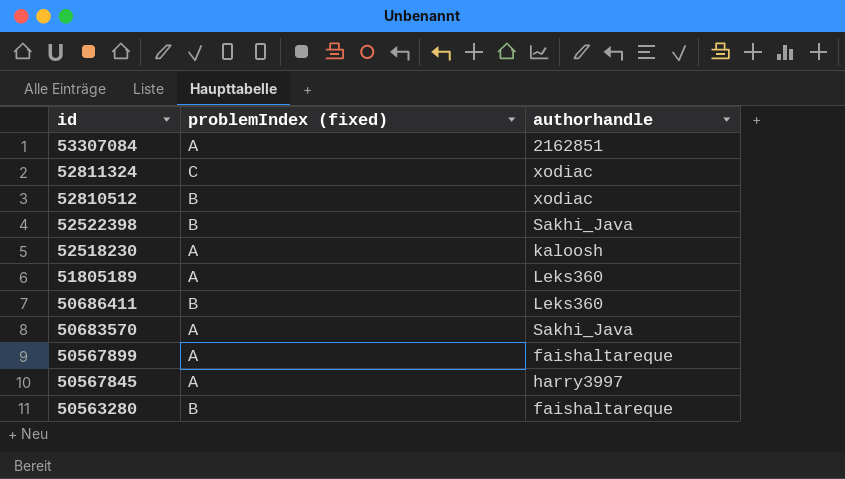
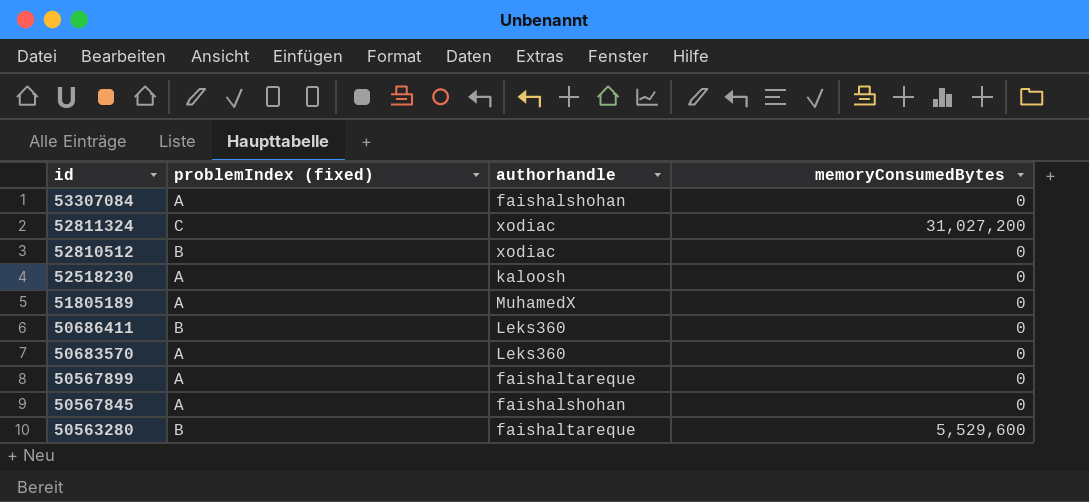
column memoryConsumedBytes | position: none -> 4
row 52522398: B | Sakhi_Java -> none
53307084 | authorhandle: 2162851 -> faishalshohan
51805189 | authorhandle: Leks360 -> MuhamedX
50683570 | authorhandle: Sakhi_Java -> Leks360
50567845 | authorhandle: harry3997 -> faishalshohan

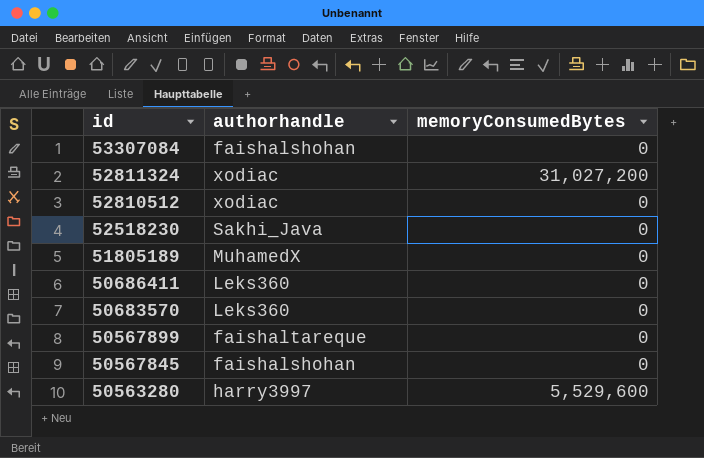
column problemIndex (fixed) | position: 2 -> none
52518230 | authorhandle: kaloosh -> Sakhi_Java
50563280 | authorhandle: faishaltareque -> harry3997

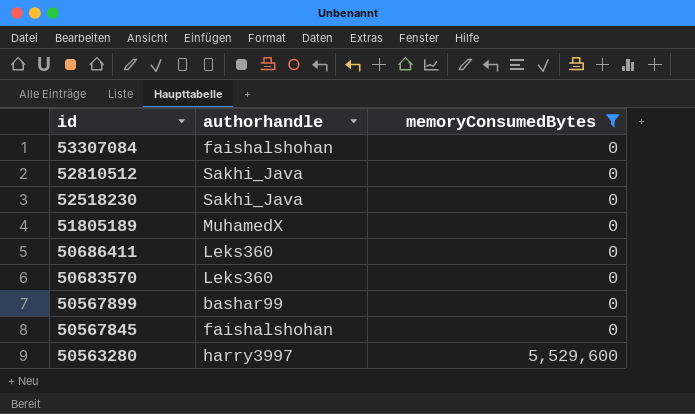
filter: none -> memoryConsumedBytes != 31,027,200
52810512 | authorhandle: xodiac -> Sakhi_Java
50567899 | authorhandle: faishaltareque -> bashar99

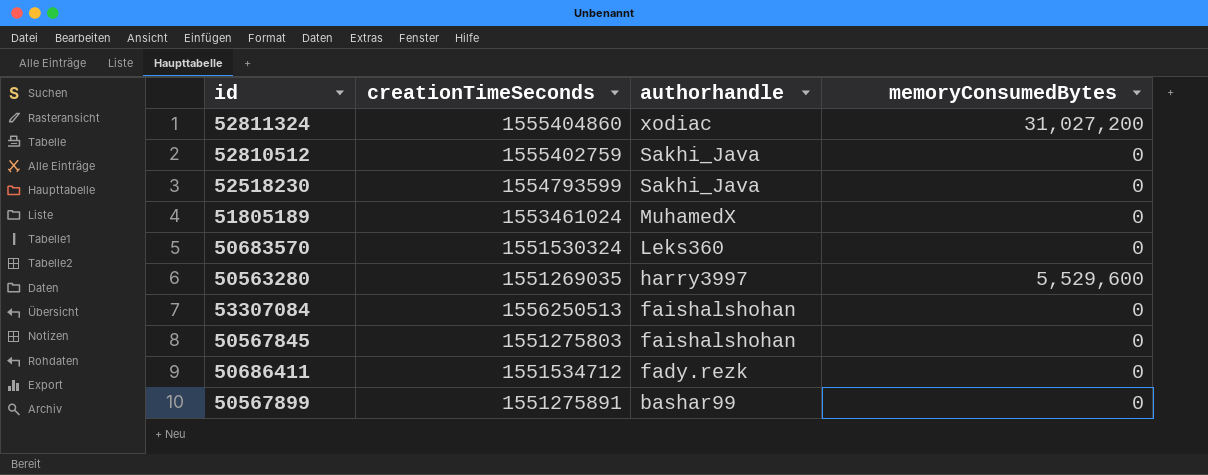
filter: memoryConsumedBytes != 31,027,200 -> none
row order: id descending -> authorhandle descending
column creationTimeSeconds | position: none -> 2
50686411 | authorhandle: Leks360 -> fady.rezk

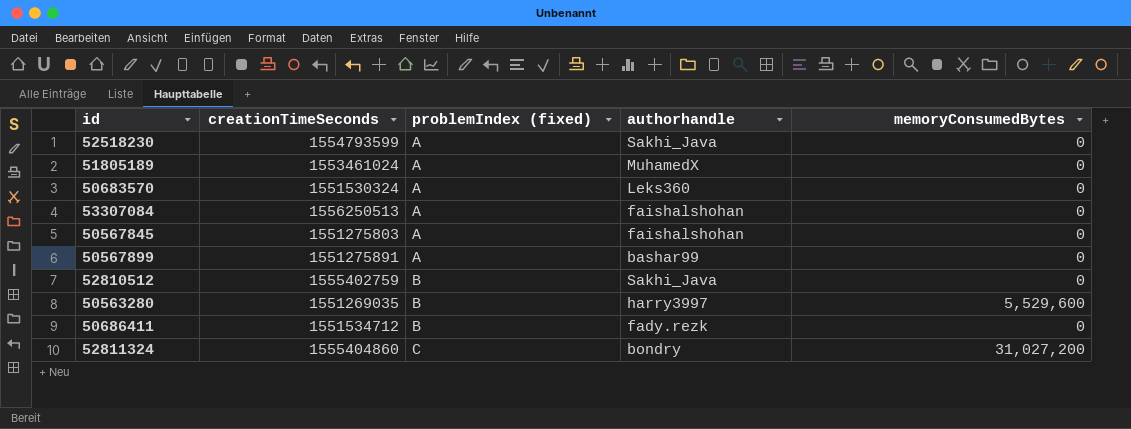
row order: authorhandle descending -> problemIndex (fixed) ascending
column problemIndex (fixed) | position: none -> 3
52811324 | authorhandle: xodiac -> bondry

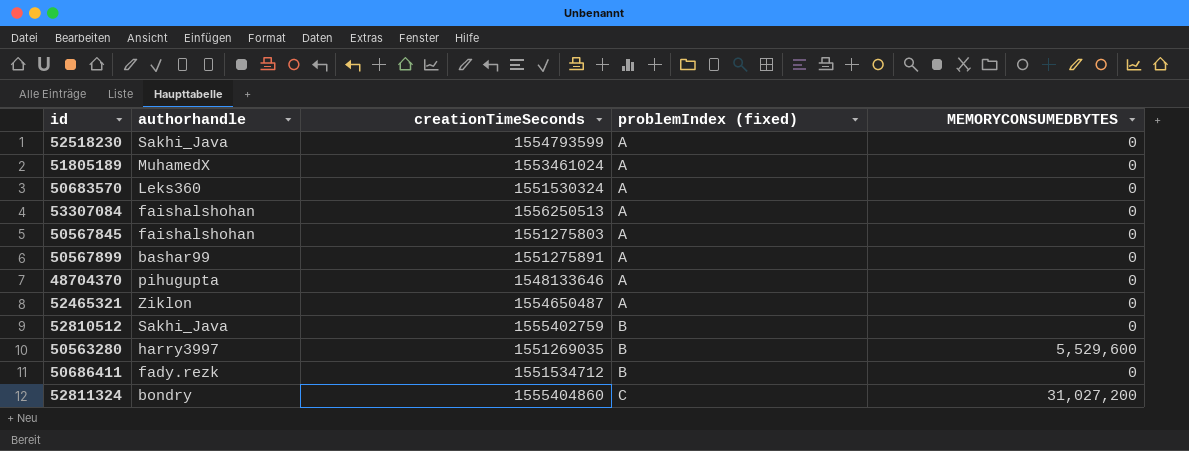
column authorhandle | position: 4 -> 2
column name: memoryConsumedBytes -> MEMORYCONSUMEDBYTES
row 48704370: none -> pihugupta | 1548133646 | A | 0
row 52465321: none -> Ziklon | 1554650487 | A | 0

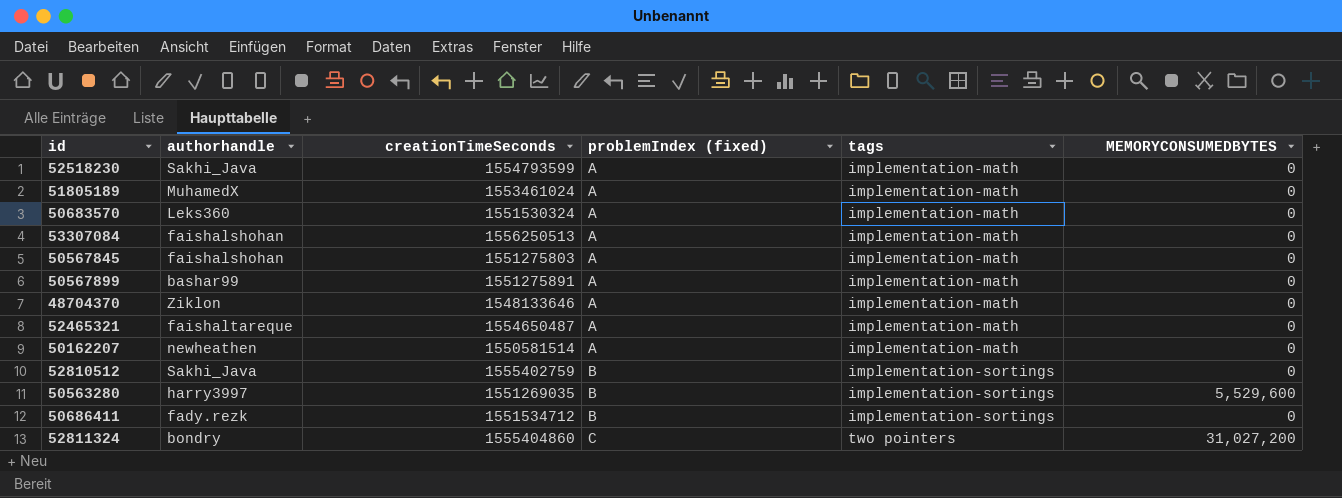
column tags | position: none -> 5
48704370 | authorhandle: pihugupta -> Ziklon
52465321 | authorhandle: Ziklon -> faishaltareque
row 50162207: none -> newheathen | 1550581514 | A | implementation-math | 0

